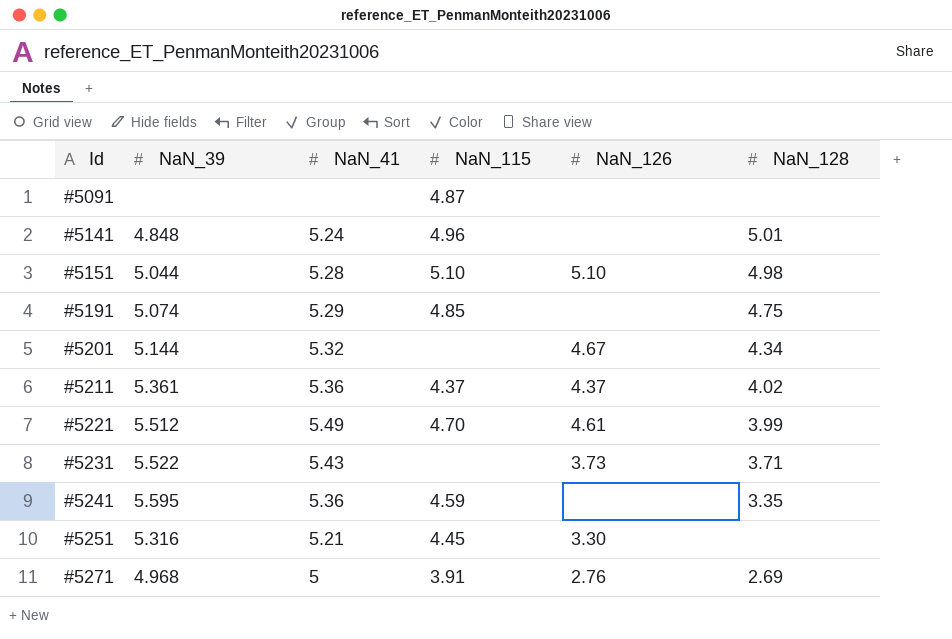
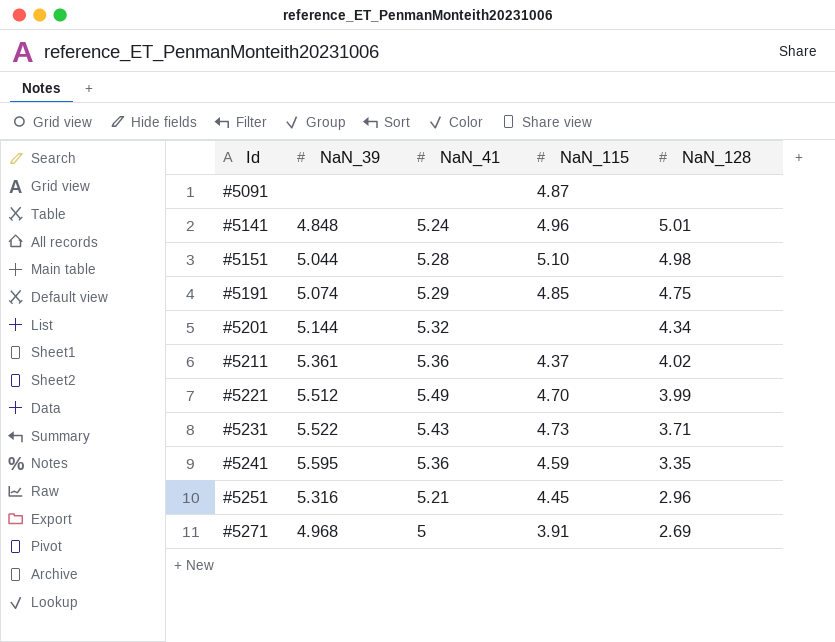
column NaN_126 | position: 5 -> none
#5231 | NaN_115: none -> 4.73
#5251 | NaN_128: none -> 2.96

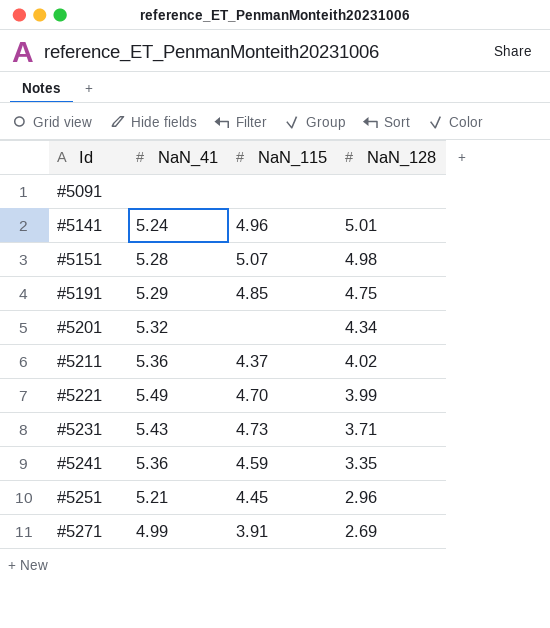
column NaN_39 | position: 2 -> none
#5091 | NaN_115: 4.87 -> none
#5151 | NaN_115: 5.10 -> 5.07
#5271 | NaN_41: 5 -> 4.99

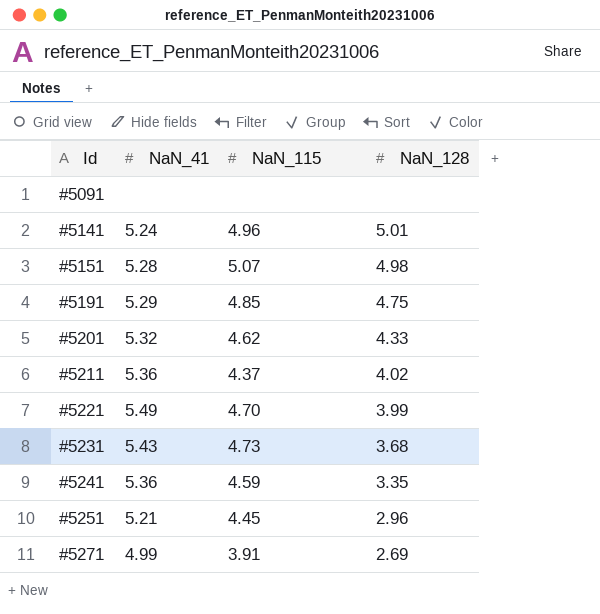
#5201 | NaN_115: none -> 4.62
#5201 | NaN_128: 4.34 -> 4.33
#5231 | NaN_128: 3.71 -> 3.68

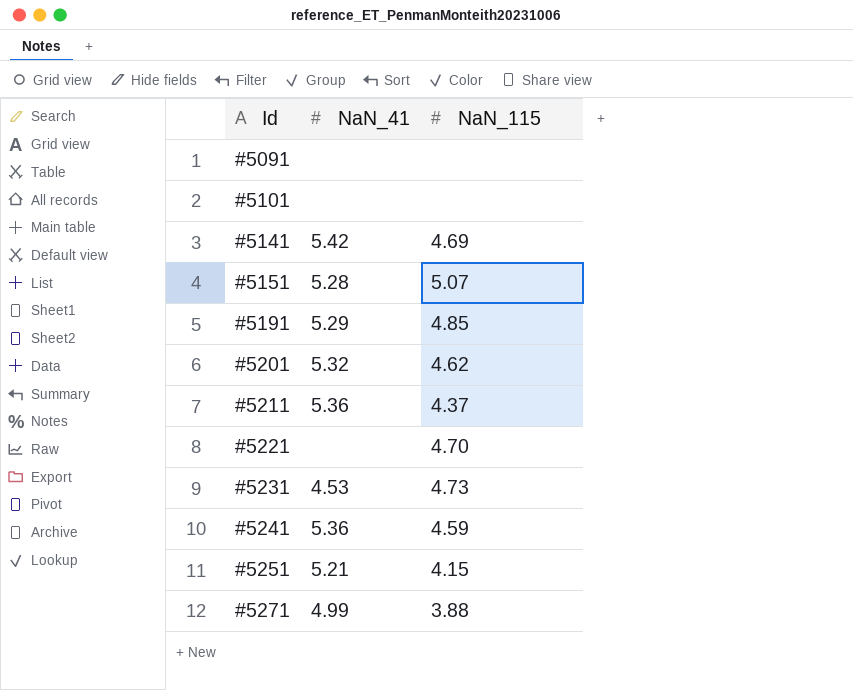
column NaN_128 | position: 4 -> none
row #5101: none -> none | none
#5141 | NaN_41: 5.24 -> 5.42
#5141 | NaN_115: 4.96 -> 4.69
#5221 | NaN_41: 5.49 -> none
#5231 | NaN_41: 5.43 -> 4.53
#5251 | NaN_115: 4.45 -> 4.15
#5271 | NaN_115: 3.91 -> 3.88

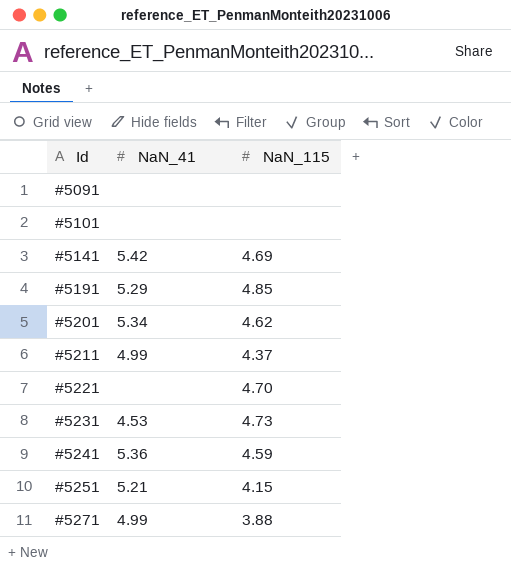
row #5151: 5.28 | 5.07 -> none
#5201 | NaN_41: 5.32 -> 5.34
#5211 | NaN_41: 5.36 -> 4.99

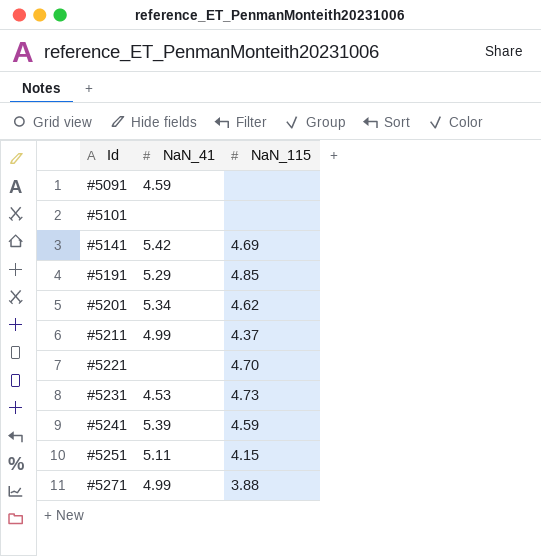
#5091 | NaN_41: none -> 4.59
#5241 | NaN_41: 5.36 -> 5.39
#5251 | NaN_41: 5.21 -> 5.11

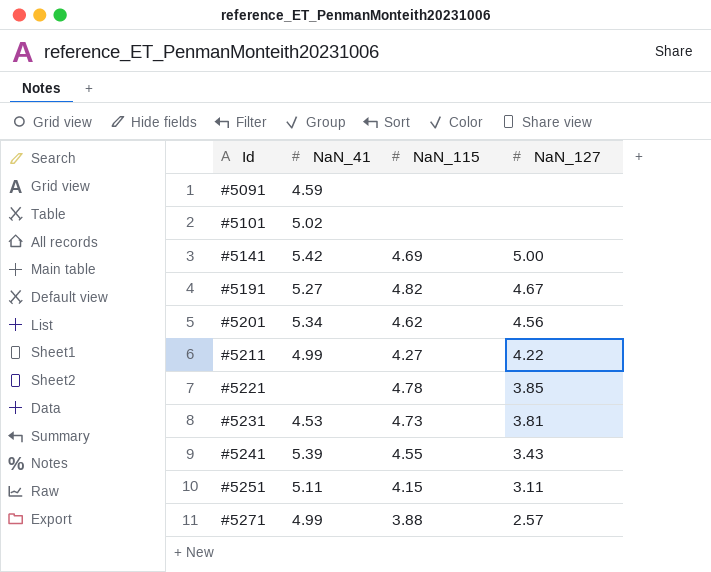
column NaN_127 | position: none -> 4
#5101 | NaN_41: none -> 5.02
#5191 | NaN_41: 5.29 -> 5.27
#5191 | NaN_115: 4.85 -> 4.82
#5211 | NaN_115: 4.37 -> 4.27
#5221 | NaN_115: 4.70 -> 4.78
#5241 | NaN_115: 4.59 -> 4.55

